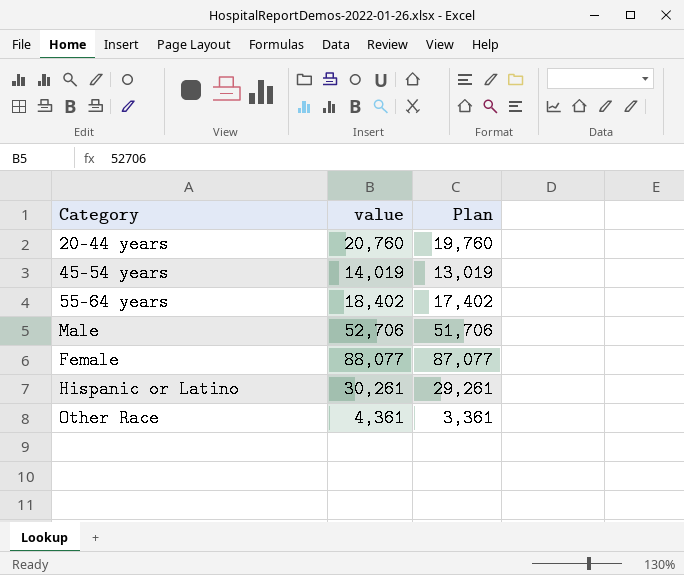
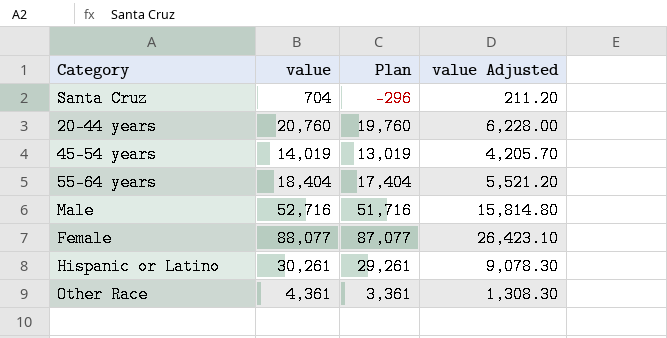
column value Adjusted | formula: none -> [value] * 0.3
row Santa Cruz: none -> 704 | -296 | 211.20
55-64 years | value: 18,402 -> 18,404
55-64 years | Plan: 17,402 -> 17,404
Male | value: 52,706 -> 52,716
Male | Plan: 51,706 -> 51,716

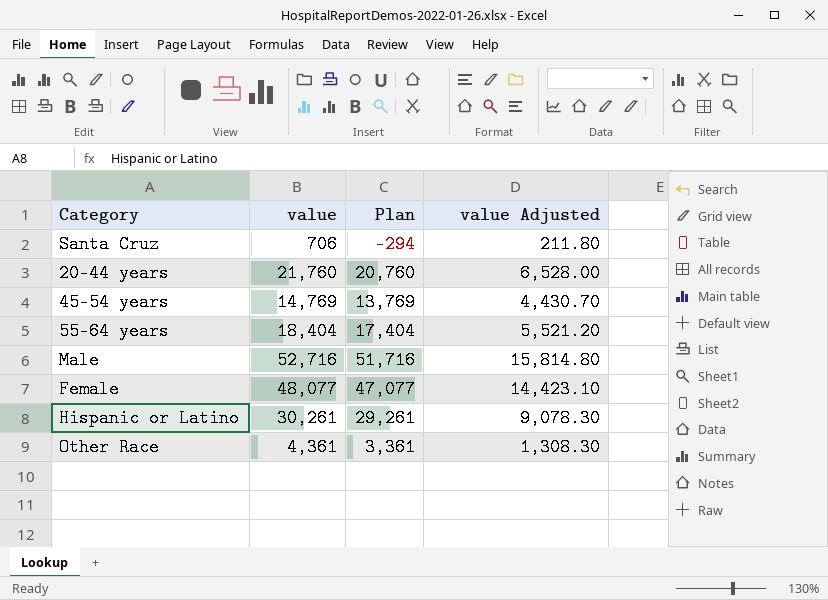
Santa Cruz | value: 704 -> 706
Santa Cruz | Plan: -296 -> -294
Santa Cruz | value Adjusted: 211.20 -> 211.80
20-44 years | value: 20,760 -> 21,760
20-44 years | Plan: 19,760 -> 20,760
20-44 years | value Adjusted: 6,228.00 -> 6,528.00
45-54 years | value: 14,019 -> 14,769
45-54 years | Plan: 13,019 -> 13,769
45-54 years | value Adjusted: 4,205.70 -> 4,430.70
Female | value: 88,077 -> 48,077
Female | Plan: 87,077 -> 47,077
Female | value Adjusted: 26,423.10 -> 14,423.10

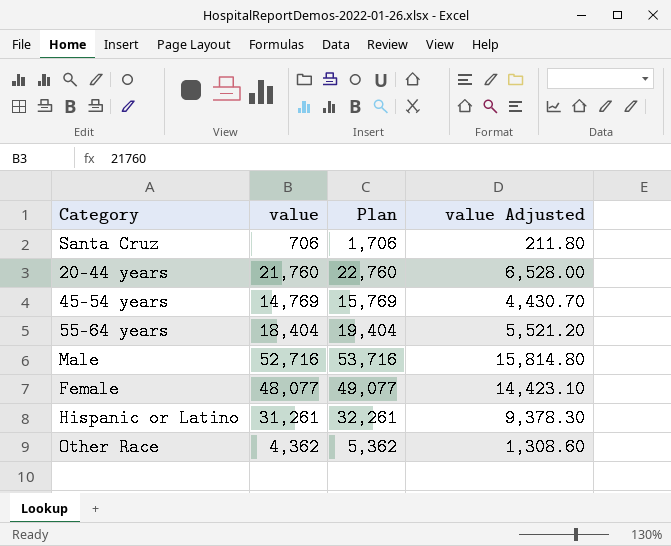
column Plan | formula: [value] - 1000 -> [value] + 1000
Hispanic or Latino | value: 30,261 -> 31,261
Hispanic or Latino | value Adjusted: 9,078.30 -> 9,378.30
Other Race | value: 4,361 -> 4,362
Other Race | value Adjusted: 1,308.30 -> 1,308.60

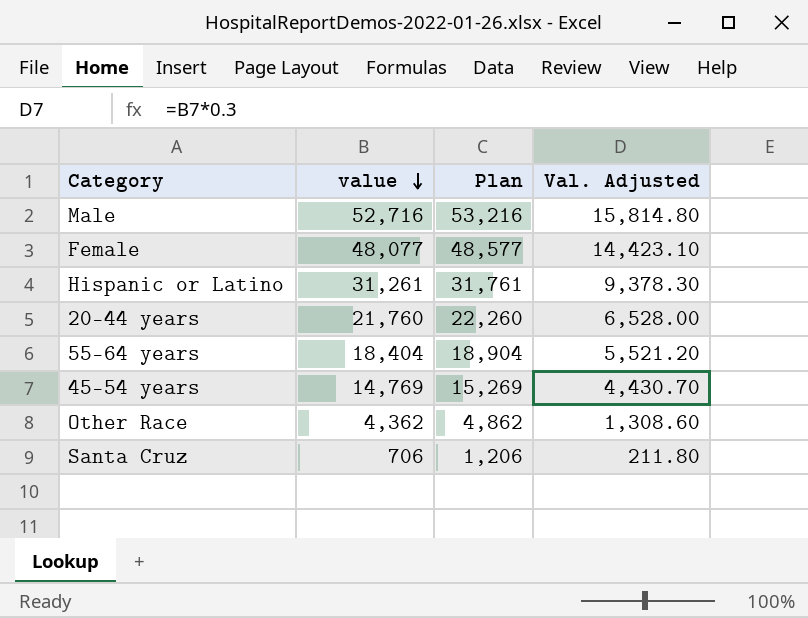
row order: none -> value descending
column Plan | formula: [value] + 1000 -> [value] + 500
column name: value Adjusted -> Val. Adjusted

